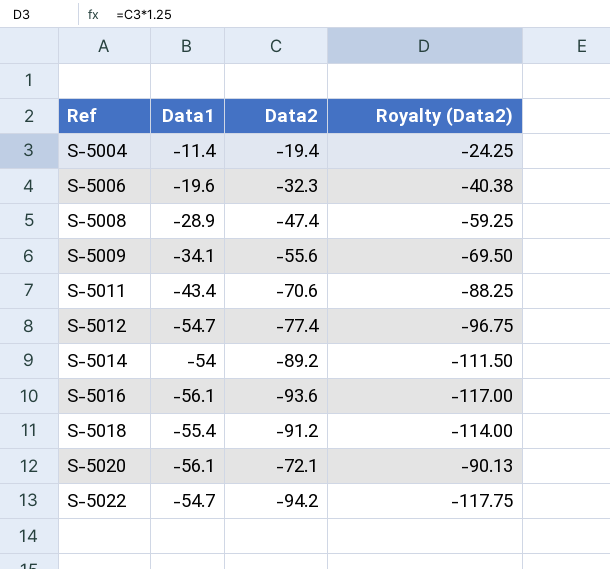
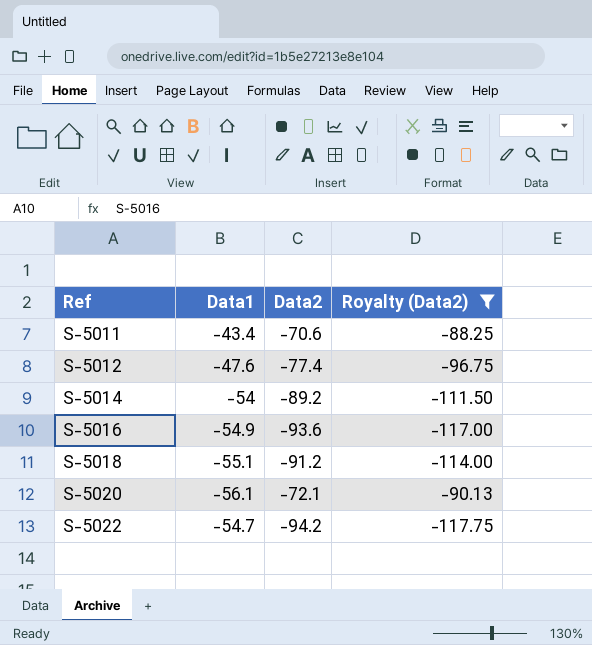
filter: none -> Royalty (Data2) <= -88.25
S-5012 | Data1: -54.7 -> -47.6
S-5016 | Data1: -56.1 -> -54.9
S-5018 | Data1: -55.4 -> -55.1

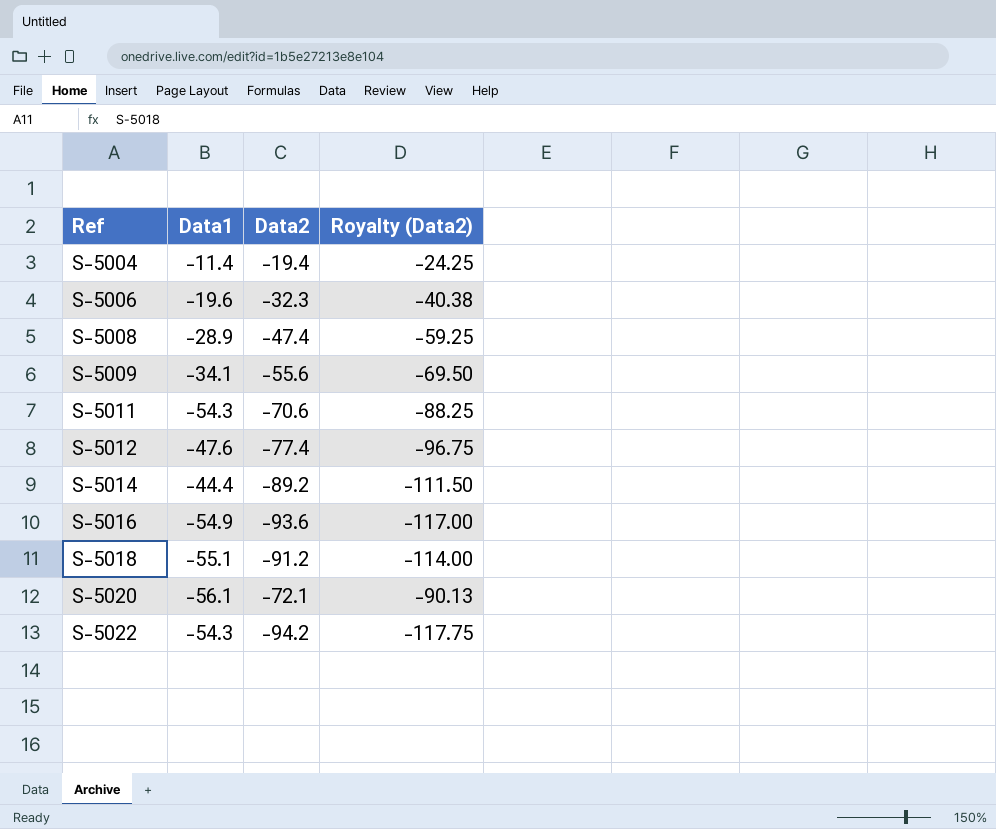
filter: Royalty (Data2) <= -88.25 -> none
S-5011 | Data1: -43.4 -> -54.3
S-5014 | Data1: -54 -> -44.4
S-5022 | Data1: -54.7 -> -54.3

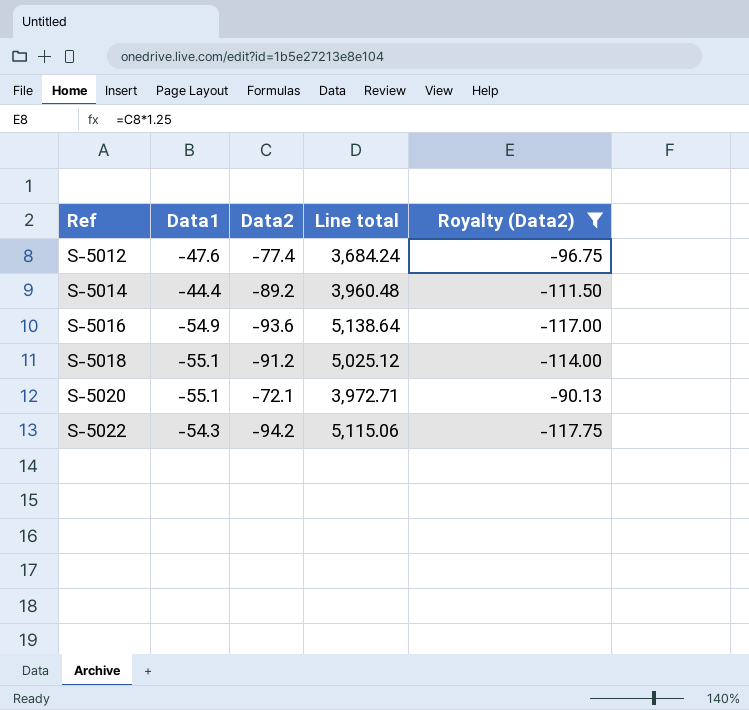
filter: none -> Royalty (Data2) <= -90.13
column Line total | formula: none -> [Data1] * [Data2]
S-5020 | Data1: -56.1 -> -55.1

